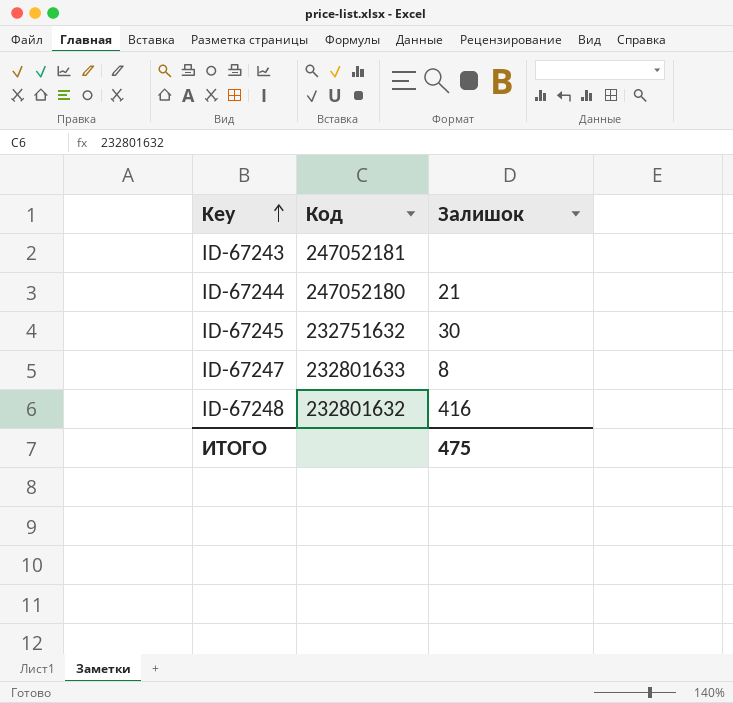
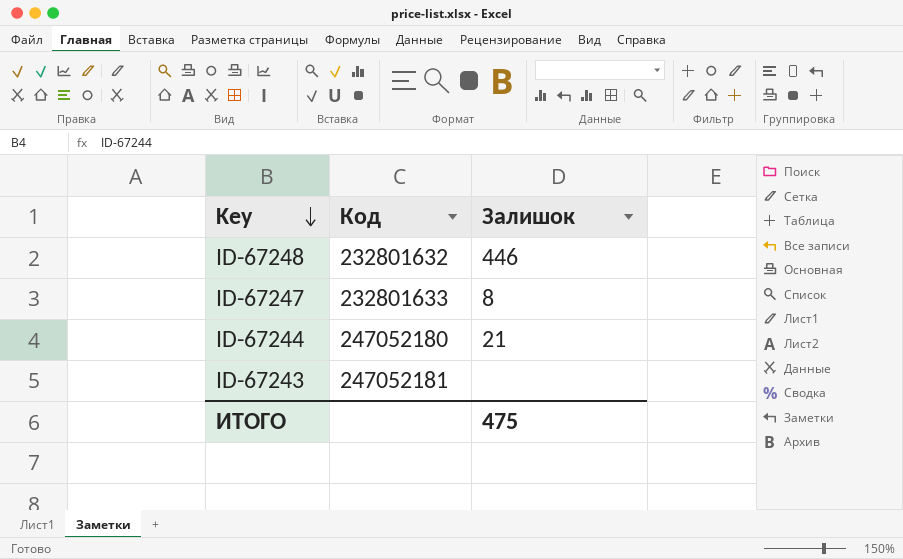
row order: Key ascending -> Key descending
row ID-67245: 232751632 | 30 -> none
ID-67248 | Залишок: 416 -> 446

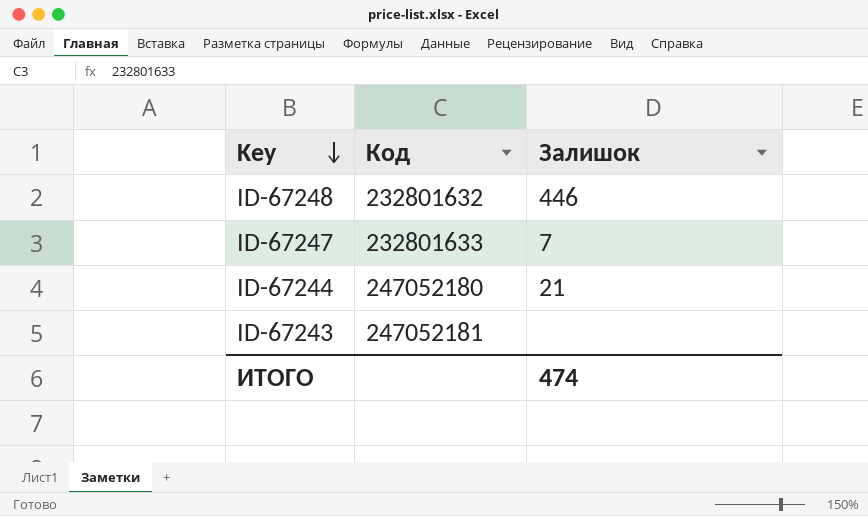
ID-67247 | Залишок: 8 -> 7
ИТОГО | Залишок: 475 -> 474

